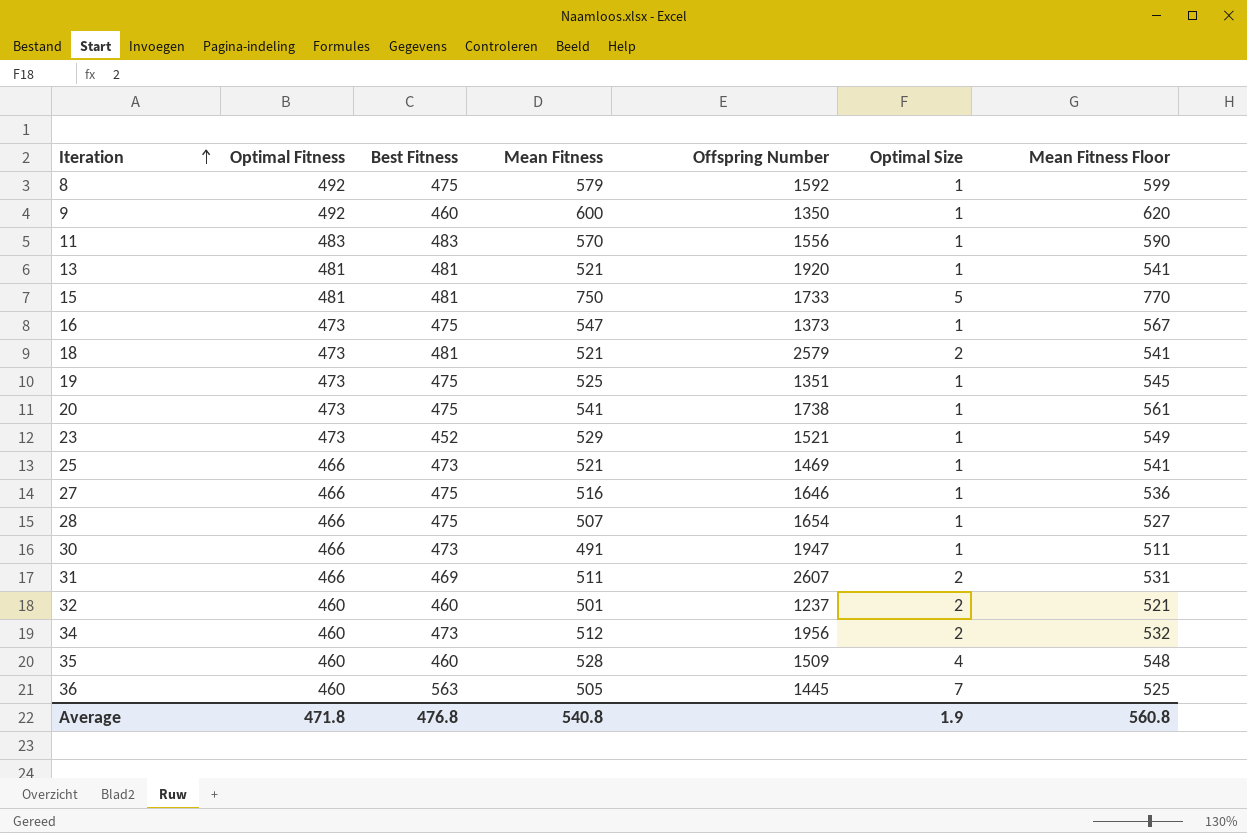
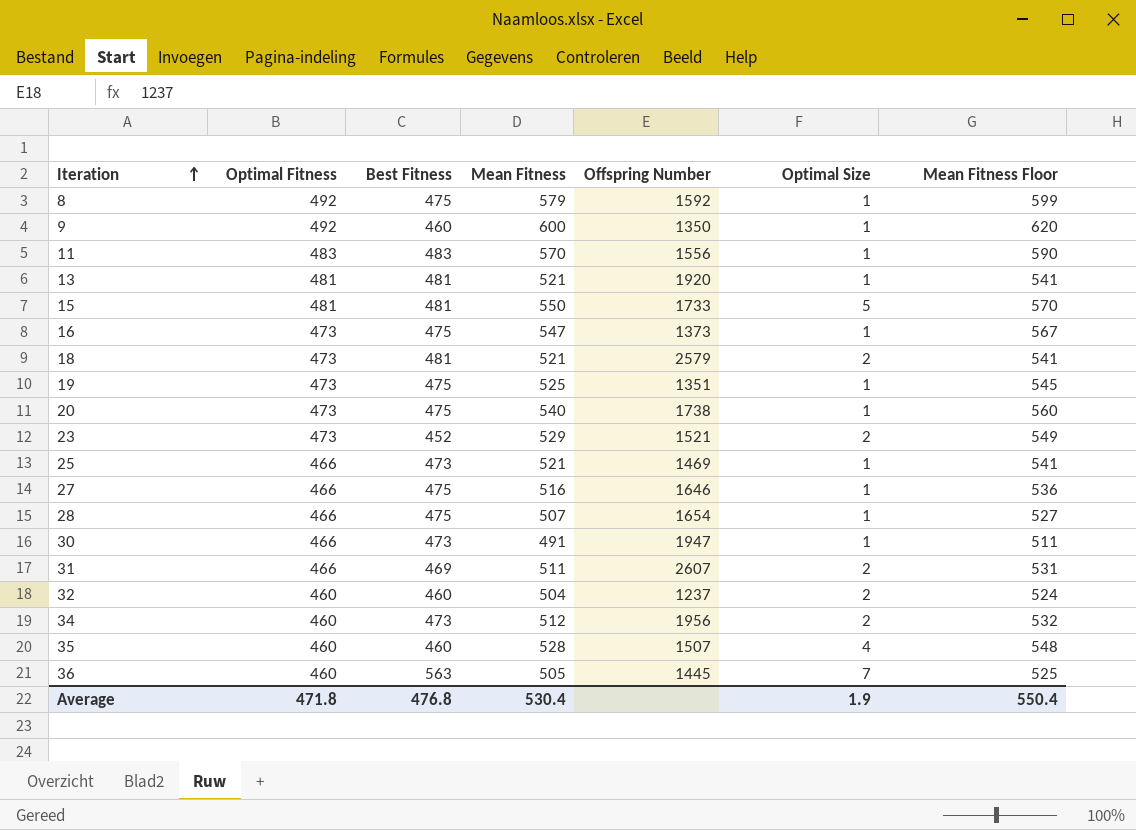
15 | Mean Fitness: 750 -> 550
15 | Mean Fitness Floor: 770 -> 570
20 | Mean Fitness: 541 -> 540
20 | Mean Fitness Floor: 561 -> 560
23 | Optimal Size: 1 -> 2
32 | Mean Fitness: 501 -> 504
32 | Mean Fitness Floor: 521 -> 524
35 | Offspring Number: 1509 -> 1507
Average | Mean Fitness: 540.8 -> 530.4
Average | Mean Fitness Floor: 560.8 -> 550.4

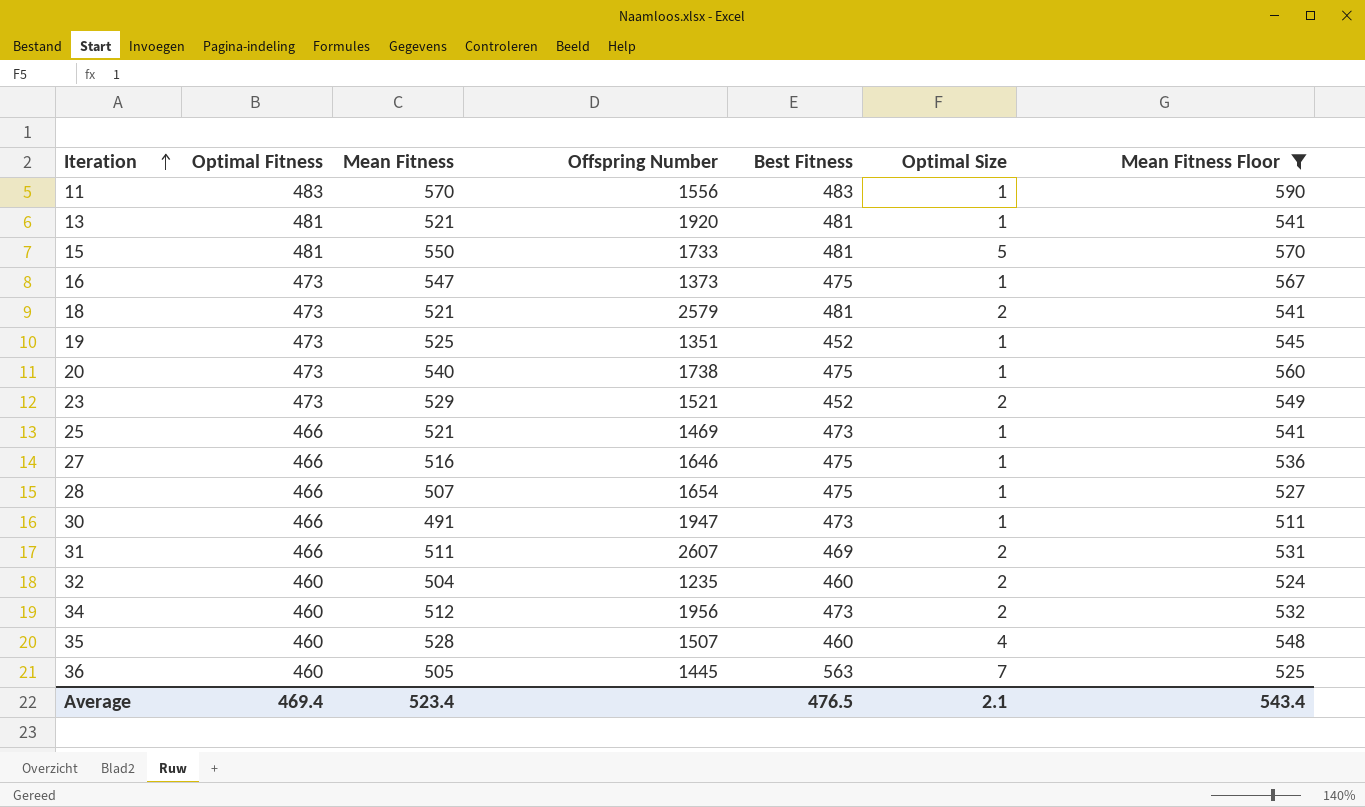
filter: none -> Mean Fitness Floor <= 590
column Best Fitness | position: 3 -> 5
19 | Best Fitness: 475 -> 452
32 | Offspring Number: 1237 -> 1235
Average | Optimal Fitness: 471.8 -> 469.4
Average | Mean Fitness: 530.4 -> 523.4
Average | Best Fitness: 476.8 -> 476.5
Average | Optimal Size: 1.9 -> 2.1
Average | Mean Fitness Floor: 550.4 -> 543.4

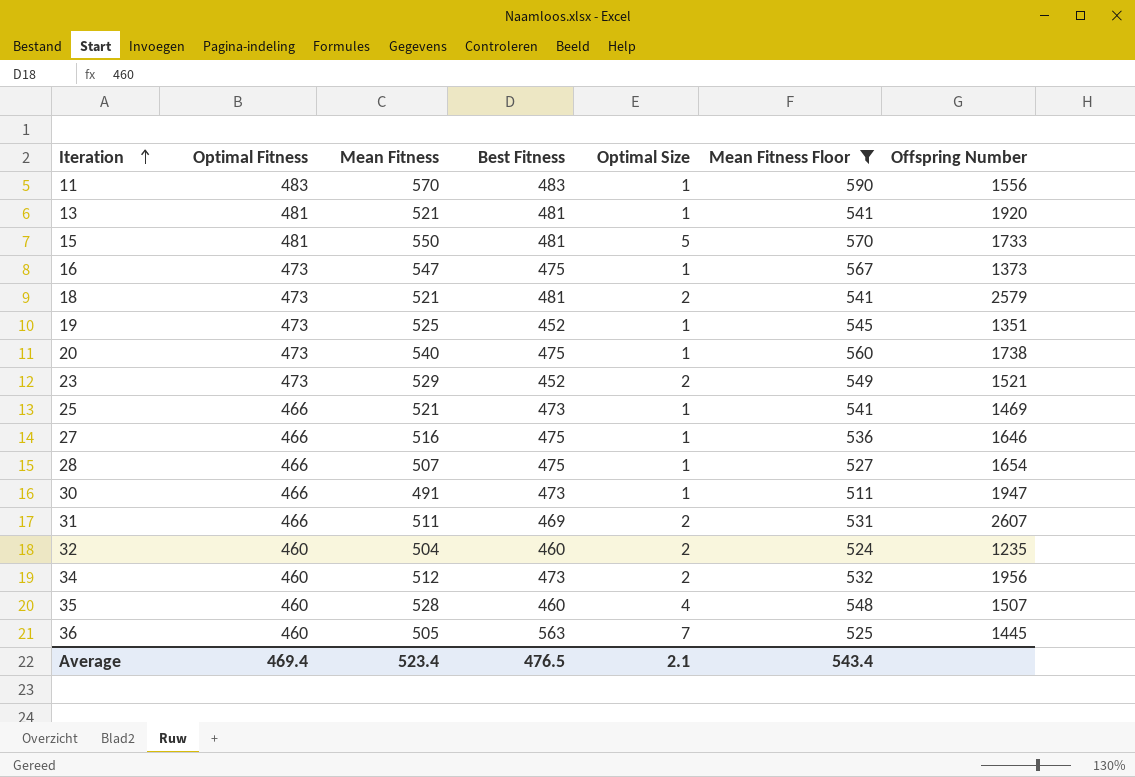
column Offspring Number | position: 4 -> 7

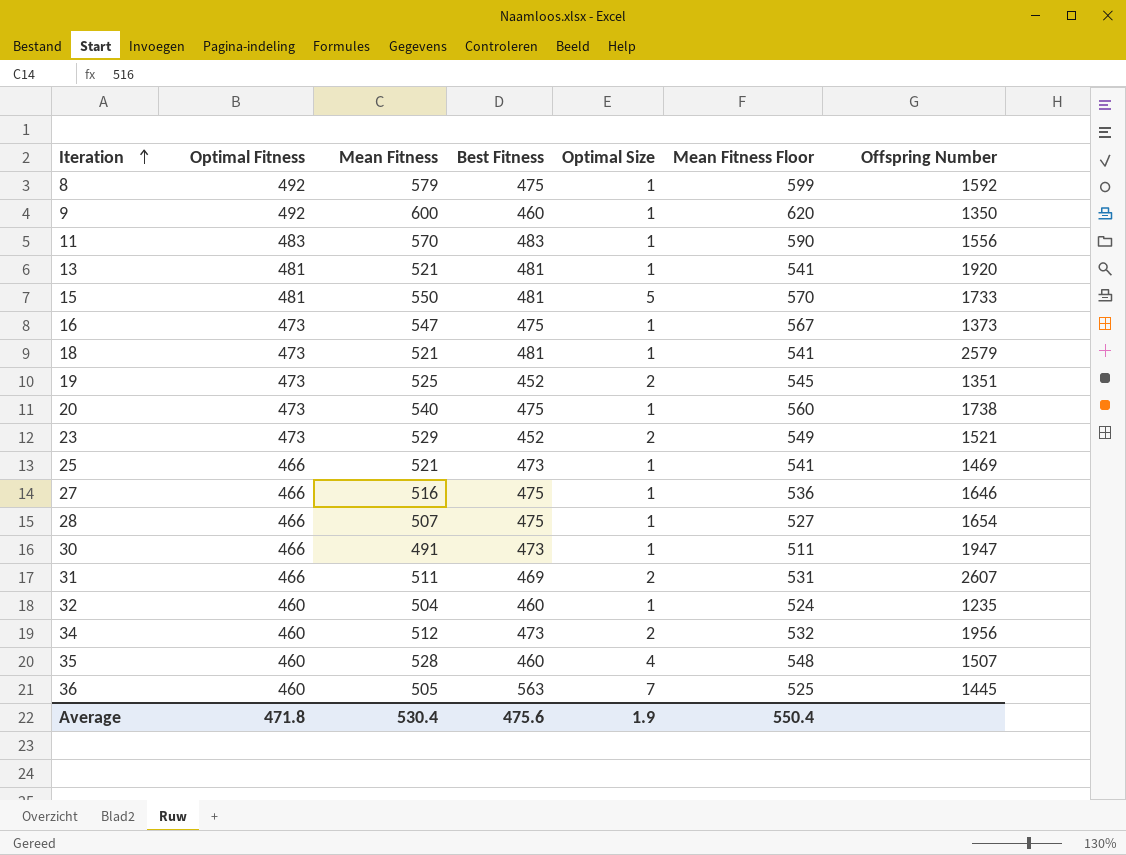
filter: Mean Fitness Floor <= 590 -> none
18 | Optimal Size: 2 -> 1
19 | Optimal Size: 1 -> 2
32 | Optimal Size: 2 -> 1
Average | Optimal Fitness: 469.4 -> 471.8
Average | Mean Fitness: 523.4 -> 530.4
Average | Best Fitness: 476.5 -> 475.6
Average | Optimal Size: 2.1 -> 1.9
Average | Mean Fitness Floor: 543.4 -> 550.4

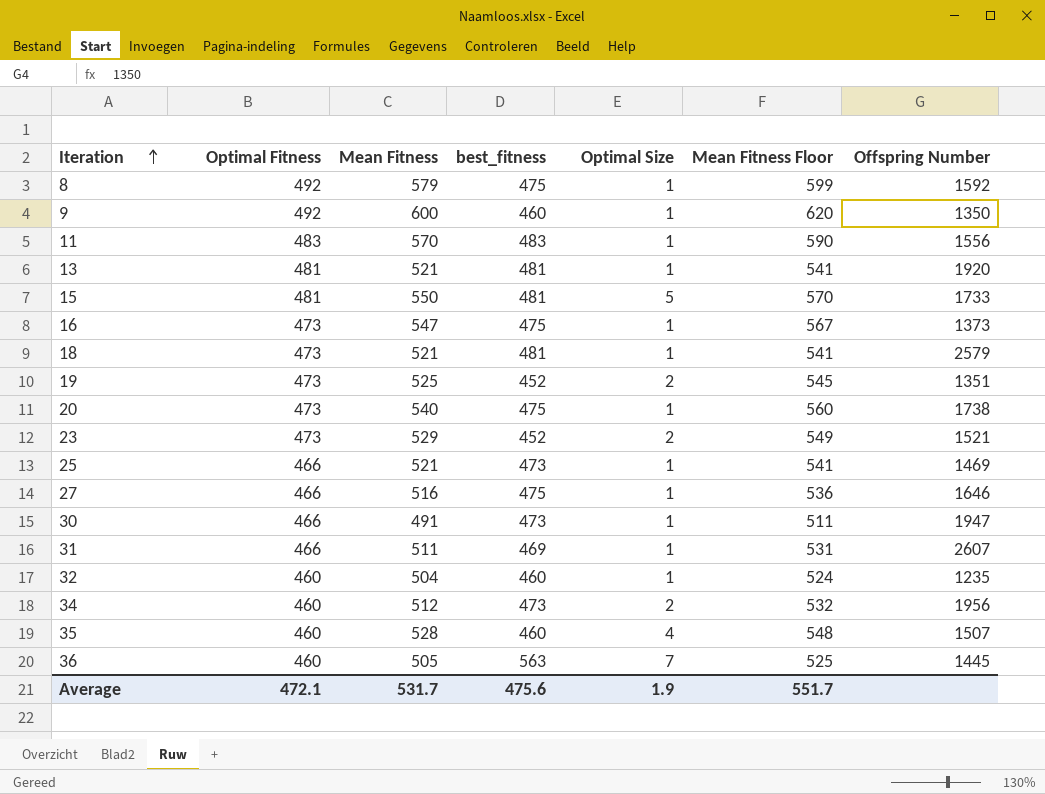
column name: Best Fitness -> best_fitness
row 28: 466 | 507 | 475 | 1 | 527 | 1654 -> none
31 | Optimal Size: 2 -> 1
Average | Optimal Fitness: 471.8 -> 472.1
Average | Mean Fitness: 530.4 -> 531.7
Average | Mean Fitness Floor: 550.4 -> 551.7

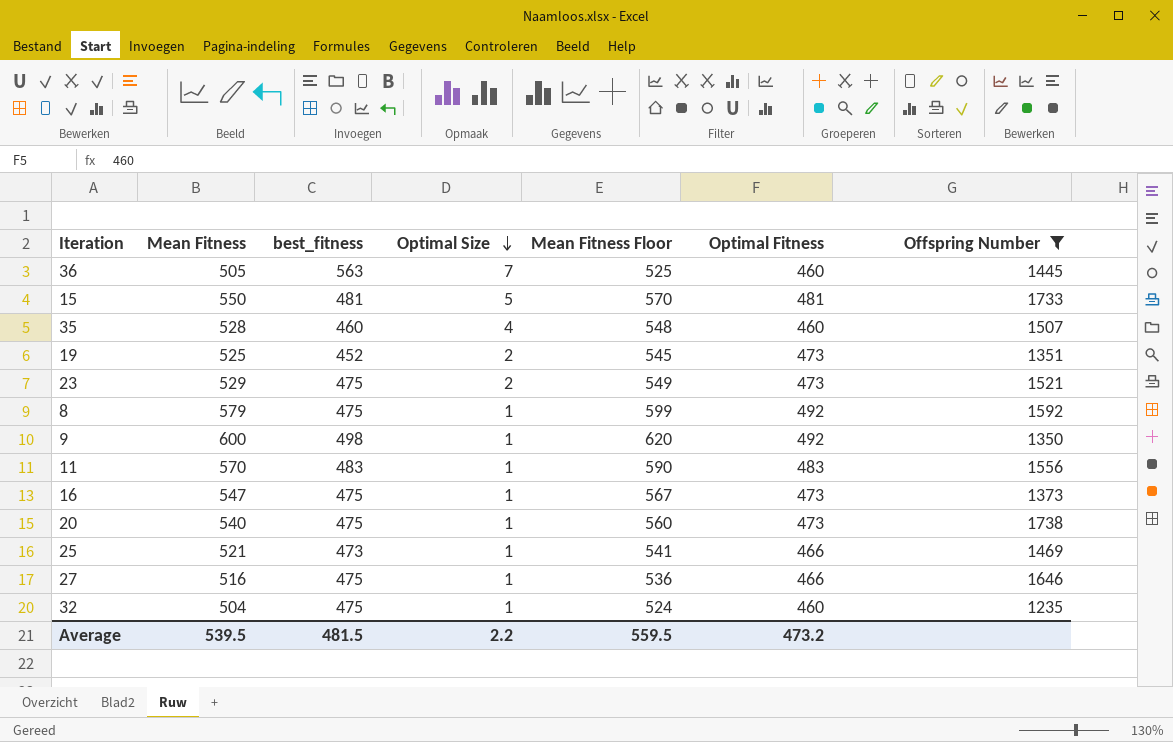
filter: none -> Offspring Number <= 1738
row order: Iteration ascending -> Optimal Size descending
column Optimal Fitness | position: 2 -> 6
23 | best_fitness: 452 -> 475
9 | best_fitness: 460 -> 498
32 | best_fitness: 460 -> 475
Average | Mean Fitness: 531.7 -> 539.5
Average | best_fitness: 475.6 -> 481.5
Average | Optimal Size: 1.9 -> 2.2
Average | Mean Fitness Floor: 551.7 -> 559.5
Average | Optimal Fitness: 472.1 -> 473.2

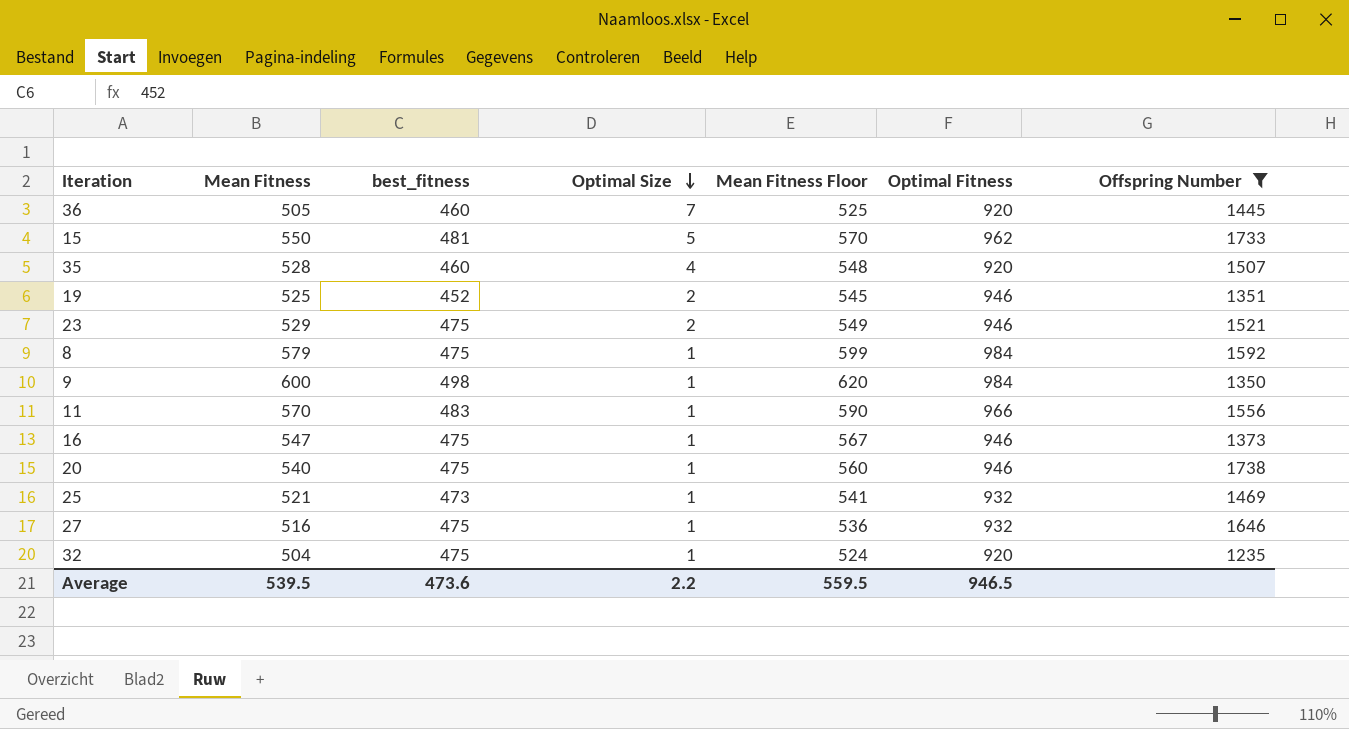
36 | best_fitness: 563 -> 460
36 | Optimal Fitness: 460 -> 920
15 | Optimal Fitness: 481 -> 962
35 | Optimal Fitness: 460 -> 920
19 | Optimal Fitness: 473 -> 946
23 | Optimal Fitness: 473 -> 946
8 | Optimal Fitness: 492 -> 984
9 | Optimal Fitness: 492 -> 984
11 | Optimal Fitness: 483 -> 966
16 | Optimal Fitness: 473 -> 946
20 | Optimal Fitness: 473 -> 946
25 | Optimal Fitness: 466 -> 932
27 | Optimal Fitness: 466 -> 932
32 | Optimal Fitness: 460 -> 920
Average | best_fitness: 481.5 -> 473.6
Average | Optimal Fitness: 473.2 -> 946.5

